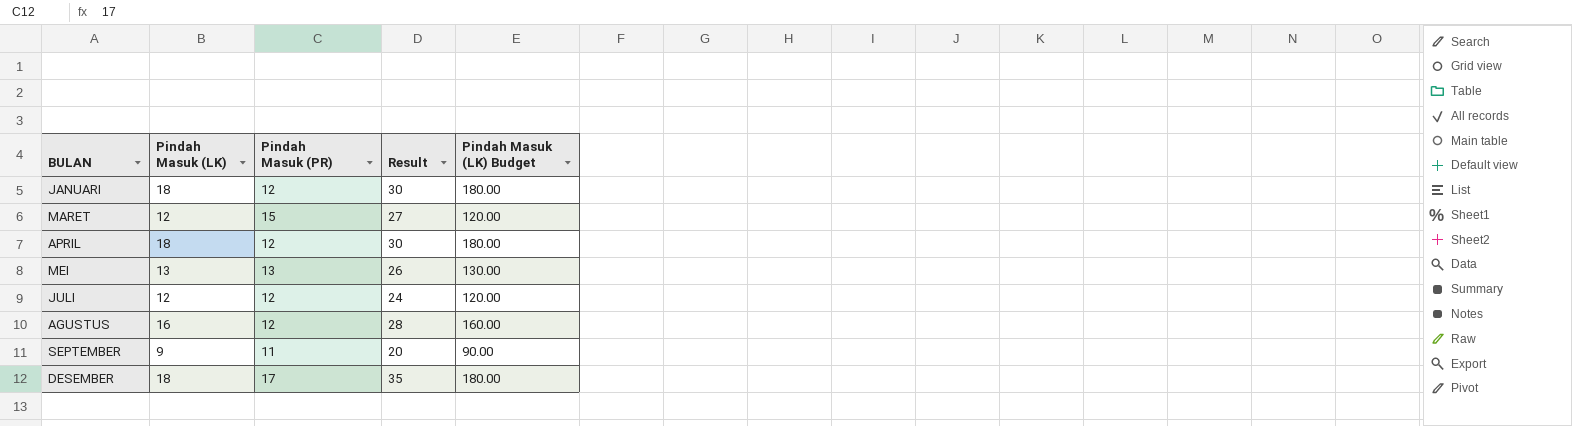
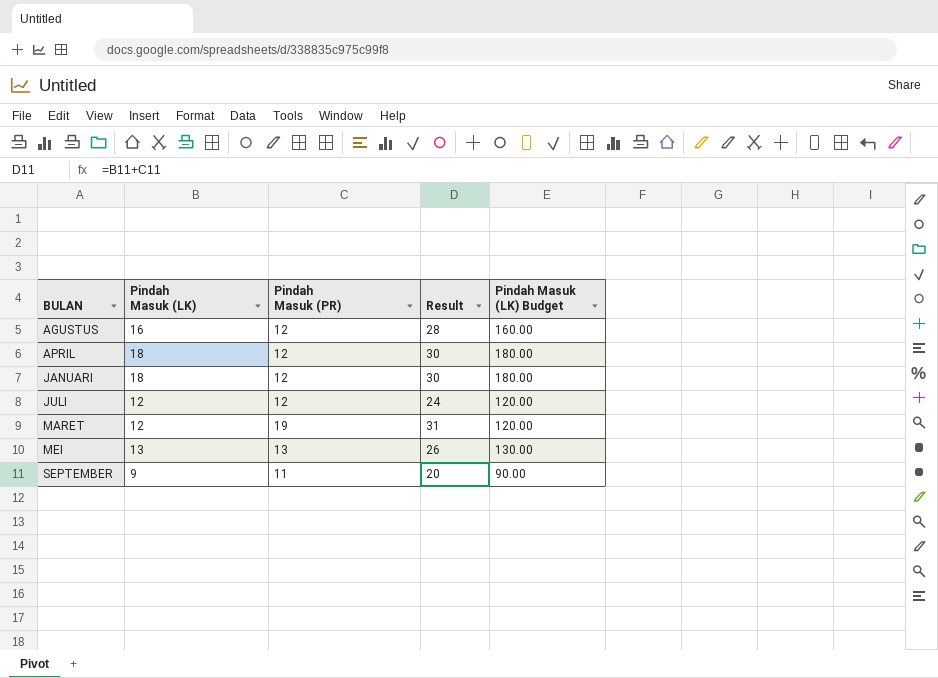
row order: none -> BULAN ascending
row DESEMBER: 18 | 17 | 35 | 180.00 -> none
MARET | Pindah Masuk (PR): 15 -> 19
MARET | Result: 27 -> 31

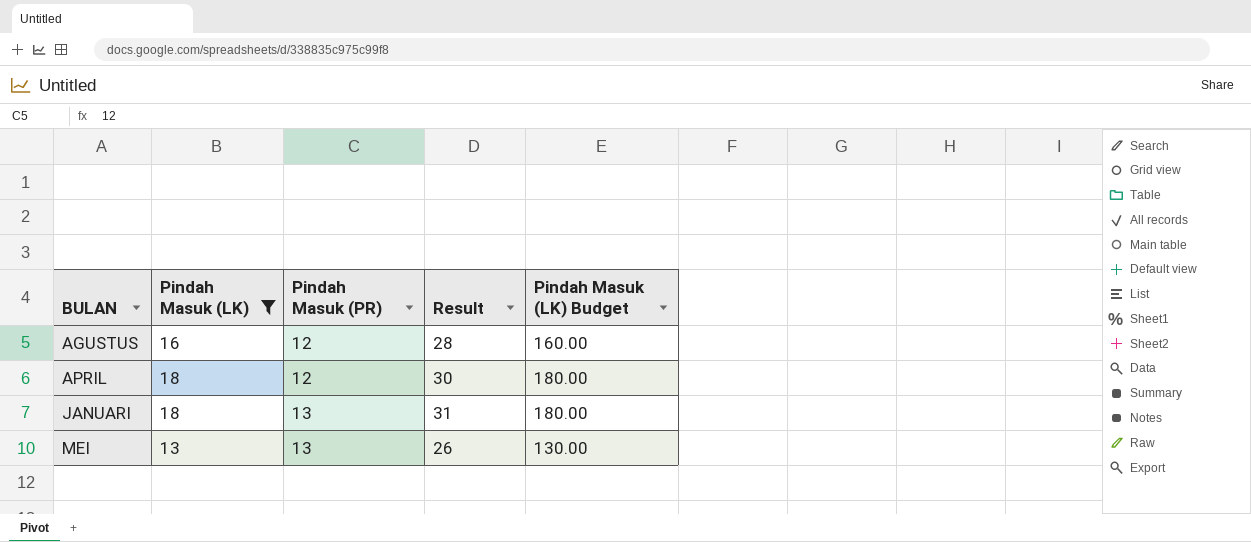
filter: none -> Pindah Masuk (LK) >= 13
JANUARI | Pindah Masuk (PR): 12 -> 13
JANUARI | Result: 30 -> 31

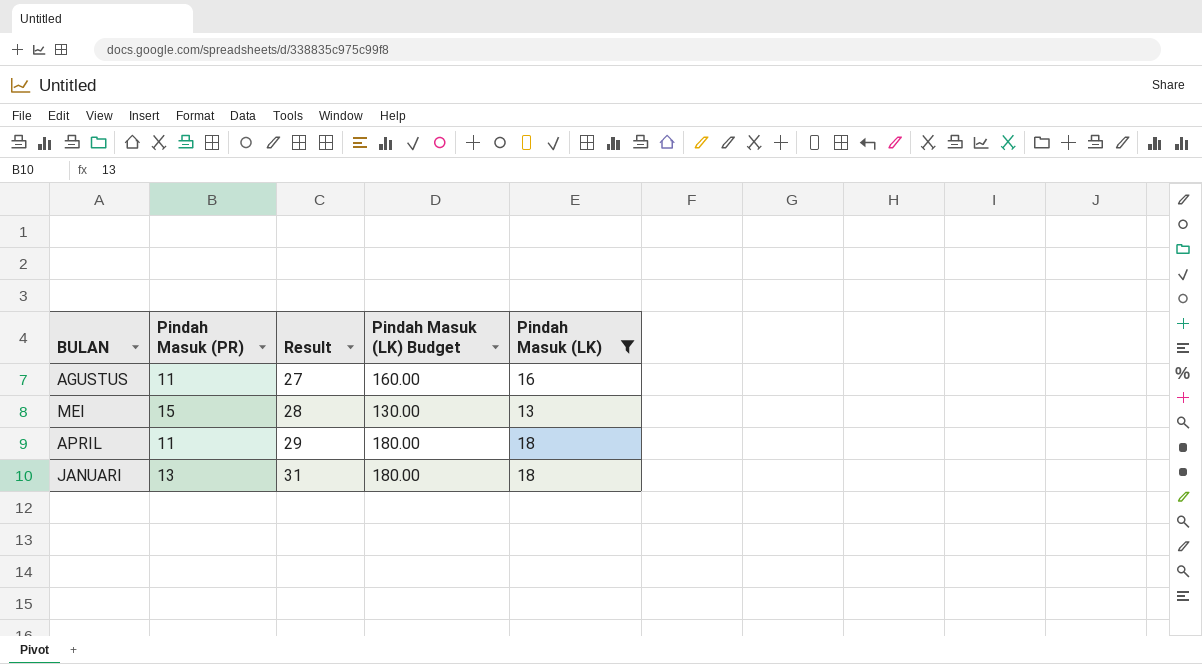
row order: BULAN ascending -> Result ascending
column Pindah Masuk (LK) | position: 2 -> 5
AGUSTUS | Pindah Masuk (PR): 12 -> 11
AGUSTUS | Result: 28 -> 27
MEI | Pindah Masuk (PR): 13 -> 15
MEI | Result: 26 -> 28
APRIL | Pindah Masuk (PR): 12 -> 11
APRIL | Result: 30 -> 29

